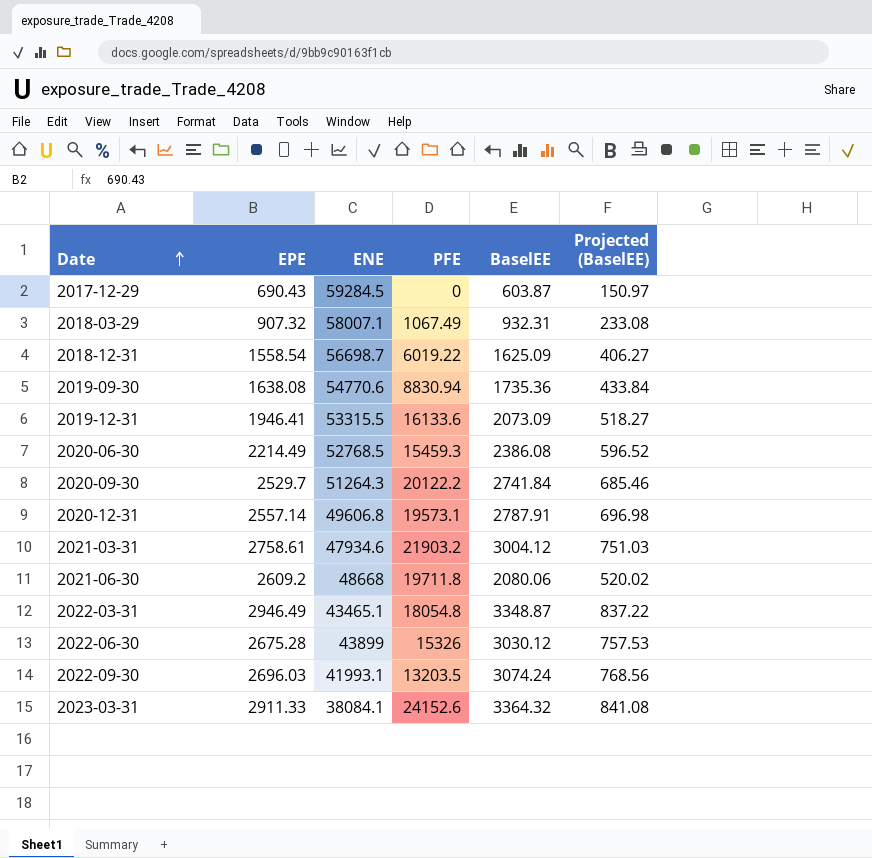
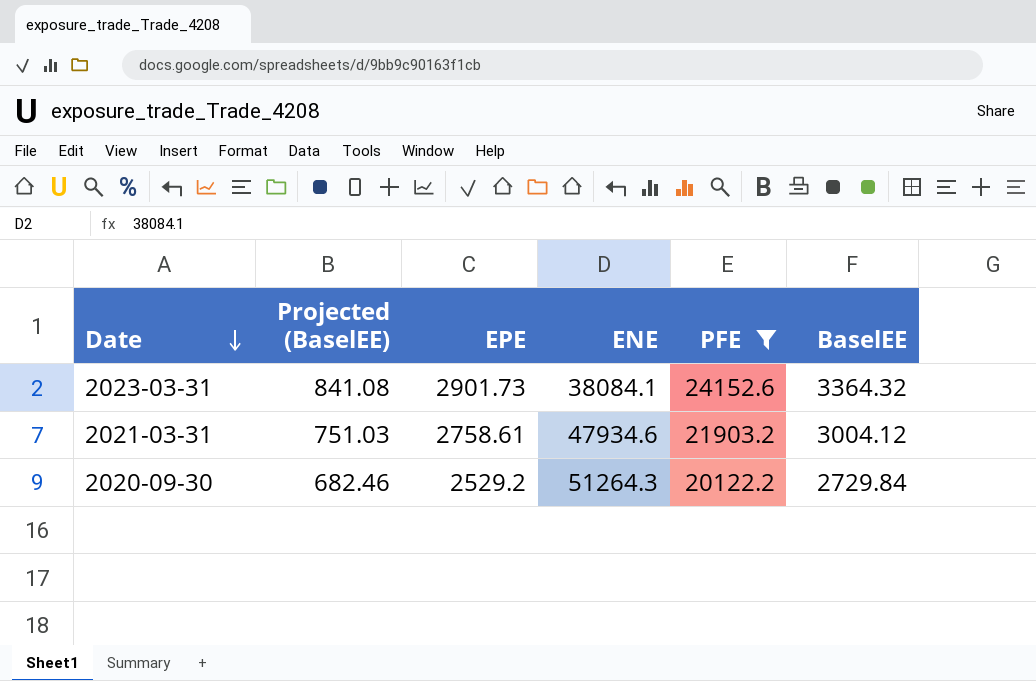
filter: none -> PFE >= 20122.2
row order: Date ascending -> Date descending
column Projected (BaselEE) | position: 6 -> 2
2023-03-31 | EPE: 2911.33 -> 2901.73
2020-09-30 | Projected (BaselEE): 685.46 -> 682.46
2020-09-30 | EPE: 2529.7 -> 2529.2
2020-09-30 | BaselEE: 2741.84 -> 2729.84

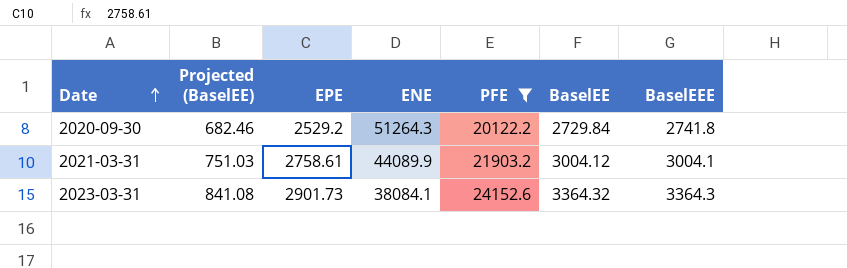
row order: Date descending -> Date ascending
column BaselEEE | position: none -> 7
2021-03-31 | ENE: 47934.6 -> 44089.9

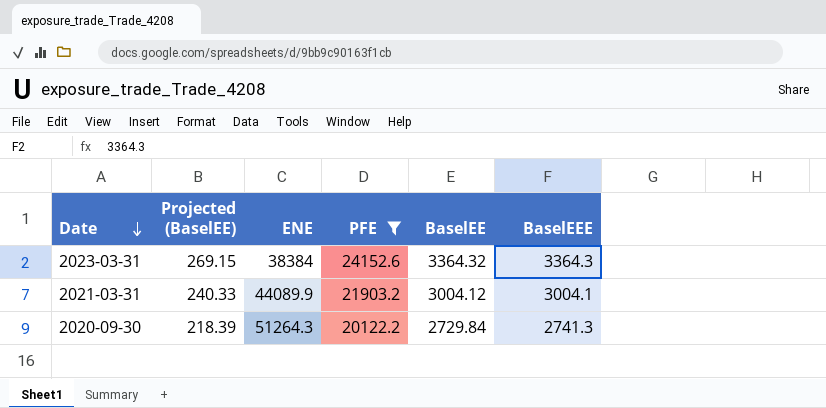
row order: Date ascending -> Date descending
column EPE | position: 3 -> none
column Projected (BaselEE) | formula: [BaselEE] * 0.25 -> [BaselEE] * 0.08
2023-03-31 | ENE: 38084.1 -> 38384
2020-09-30 | BaselEEE: 2741.8 -> 2741.3

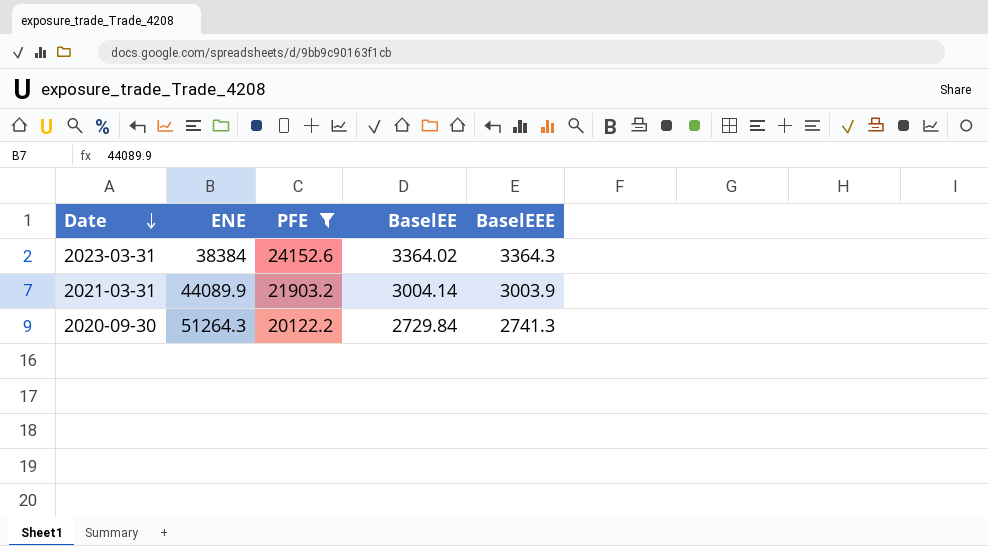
column Projected (BaselEE) | formula: [BaselEE] * 0.08 -> none
2023-03-31 | BaselEE: 3364.32 -> 3364.02
2021-03-31 | BaselEE: 3004.12 -> 3004.14
2021-03-31 | BaselEEE: 3004.1 -> 3003.9

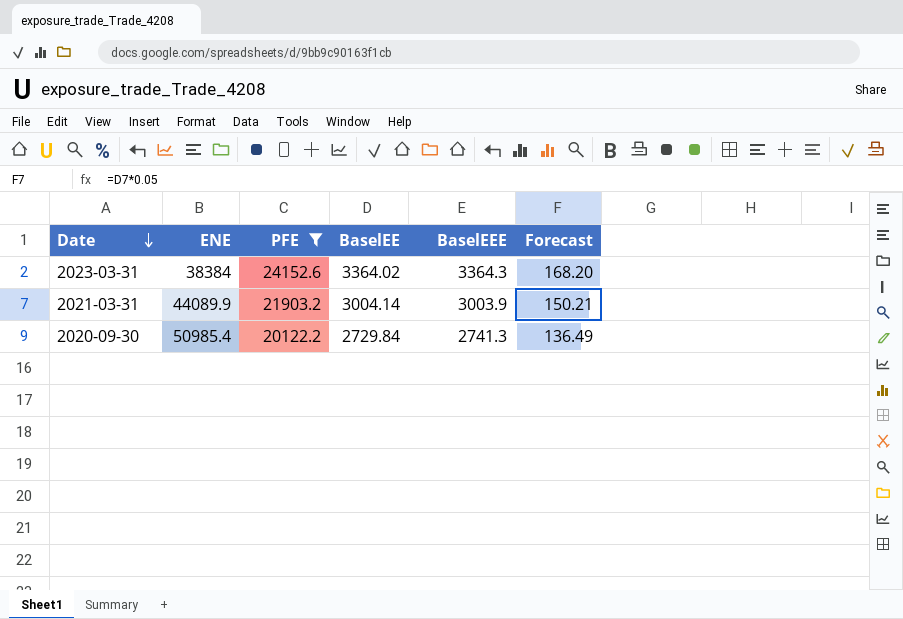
column Forecast | formula: none -> [BaselEE] * 0.05
2020-09-30 | ENE: 51264.3 -> 50985.4

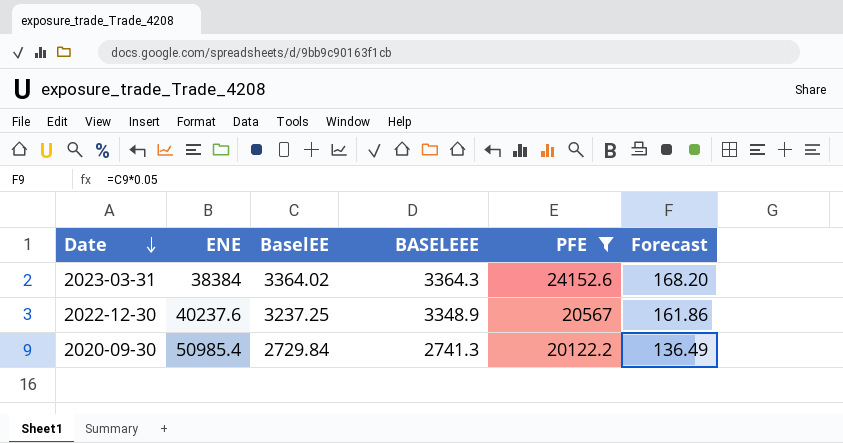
column name: BaselEEE -> BASELEEE
column PFE | position: 3 -> 5
row 2021-03-31: 44089.9 | 21903.2 | 3004.14 | 3003.9 | 150.21 -> none
row 2022-12-30: none -> 40237.6 | 3237.25 | 3348.9 | 20567 | 161.86

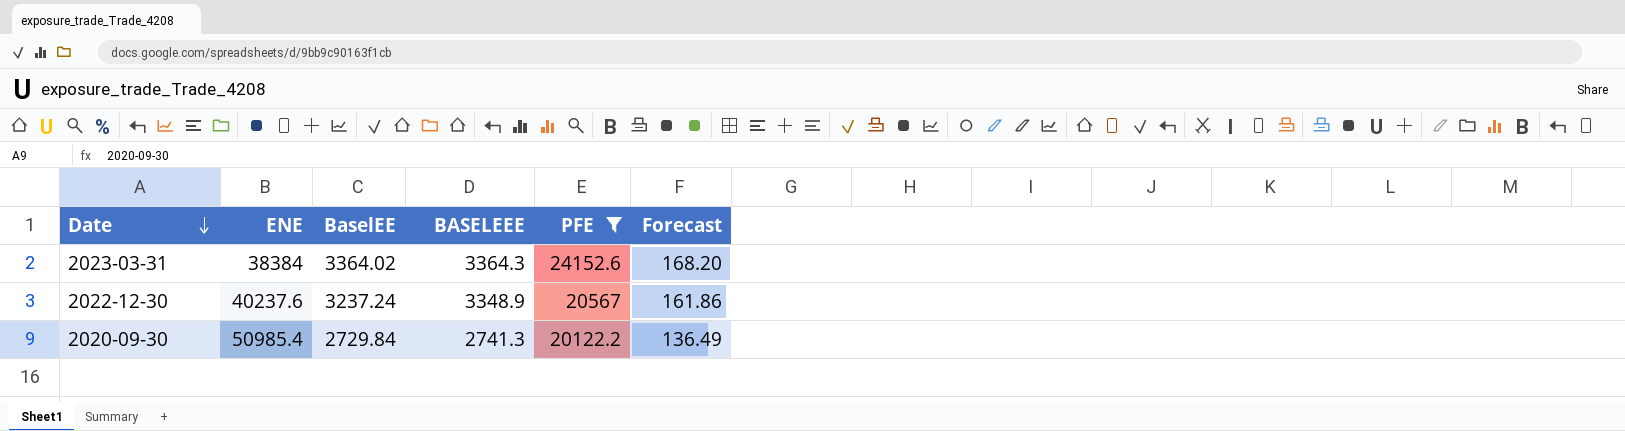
2022-12-30 | BaselEE: 3237.25 -> 3237.24

